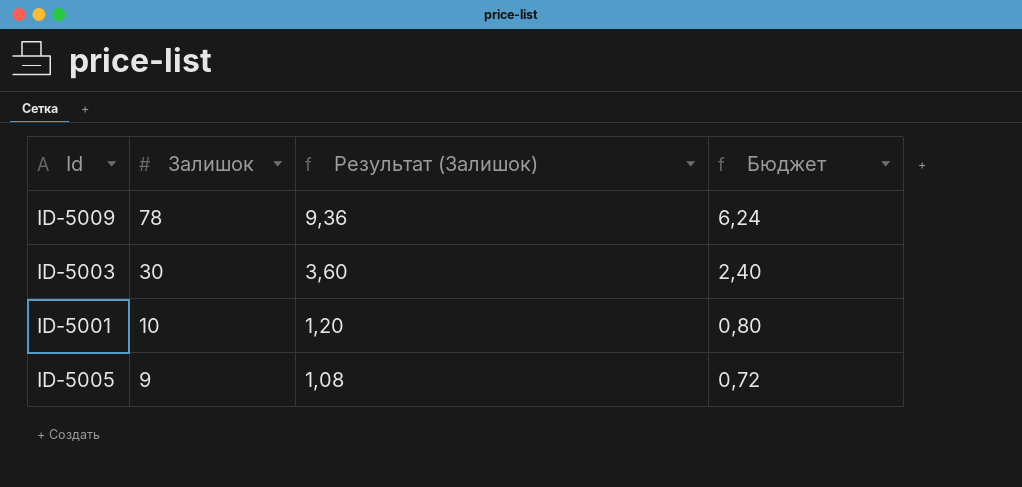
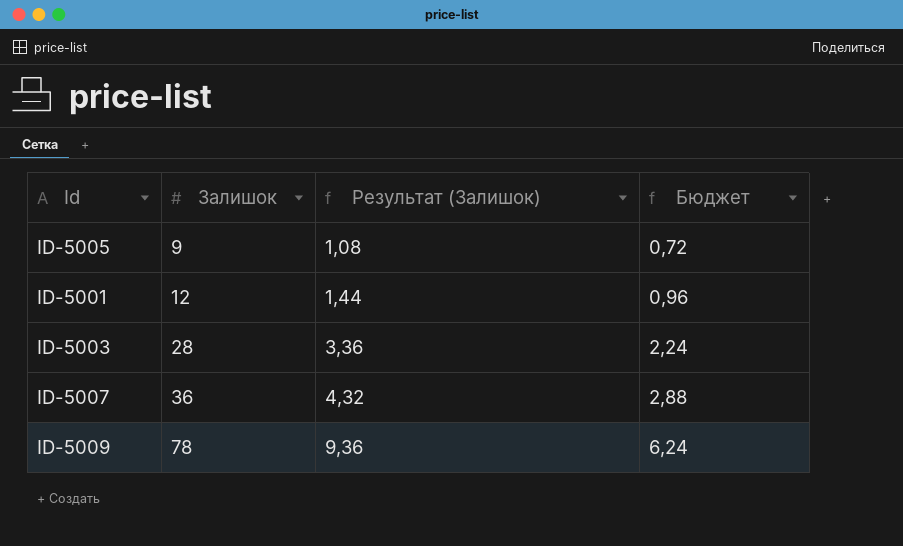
row order: Залишок descending -> Залишок ascending
ID-5001 | Залишок: 10 -> 12
ID-5001 | Результат (Залишок): 1,20 -> 1,44
ID-5001 | Бюджет: 0,80 -> 0,96
ID-5003 | Залишок: 30 -> 28
ID-5003 | Результат (Залишок): 3,60 -> 3,36
ID-5003 | Бюджет: 2,40 -> 2,24
row ID-5007: none -> 36 | 4,32 | 2,88

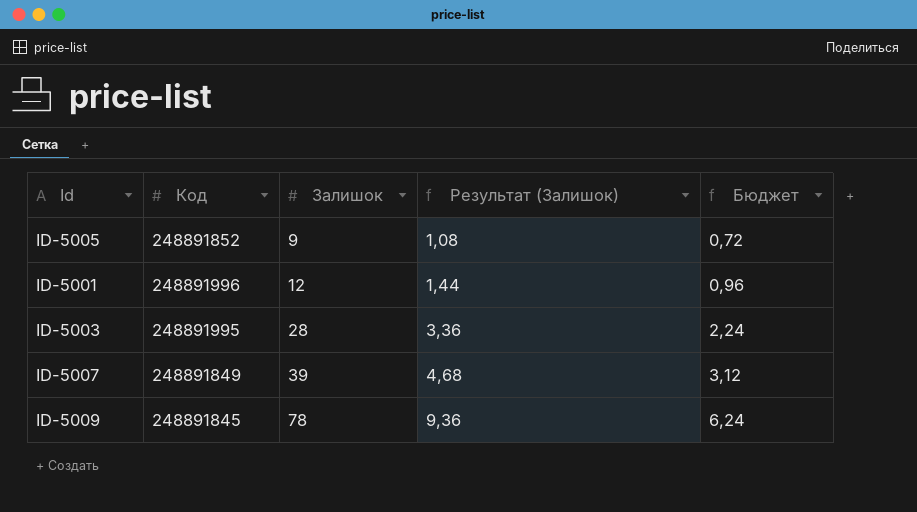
column Код | position: none -> 2
ID-5007 | Залишок: 36 -> 39
ID-5007 | Результат (Залишок): 4,32 -> 4,68
ID-5007 | Бюджет: 2,88 -> 3,12

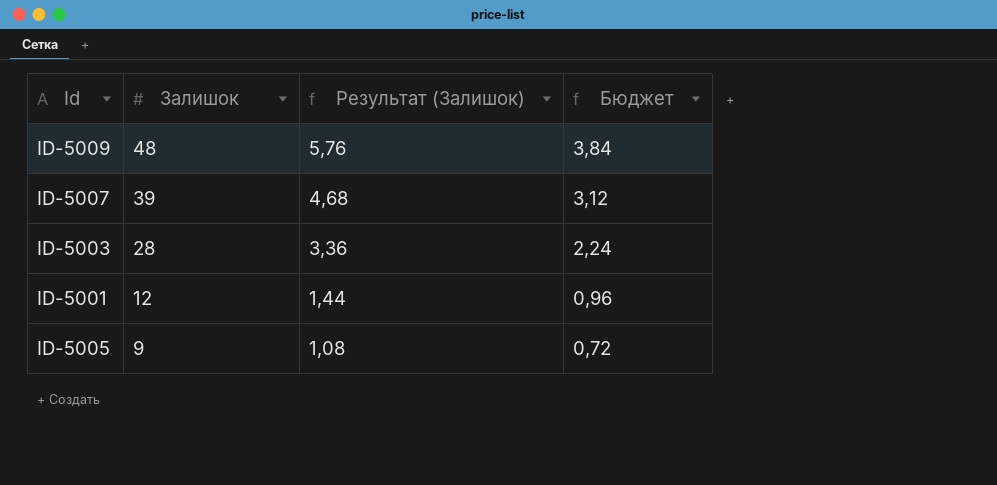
row order: Залишок ascending -> Залишок descending
column Код | position: 2 -> none
ID-5009 | Залишок: 78 -> 48
ID-5009 | Результат (Залишок): 9,36 -> 5,76
ID-5009 | Бюджет: 6,24 -> 3,84

